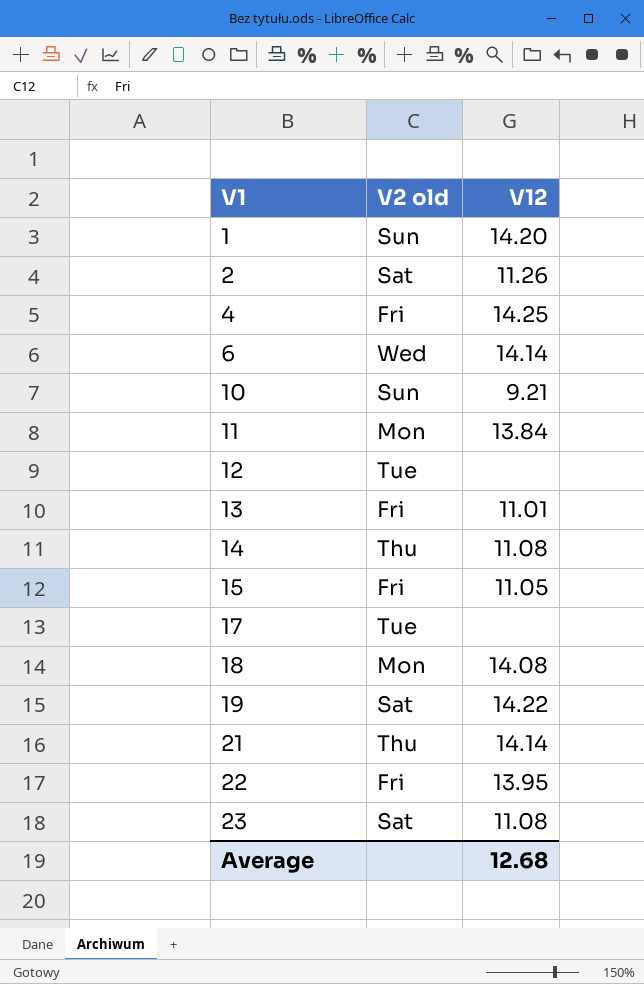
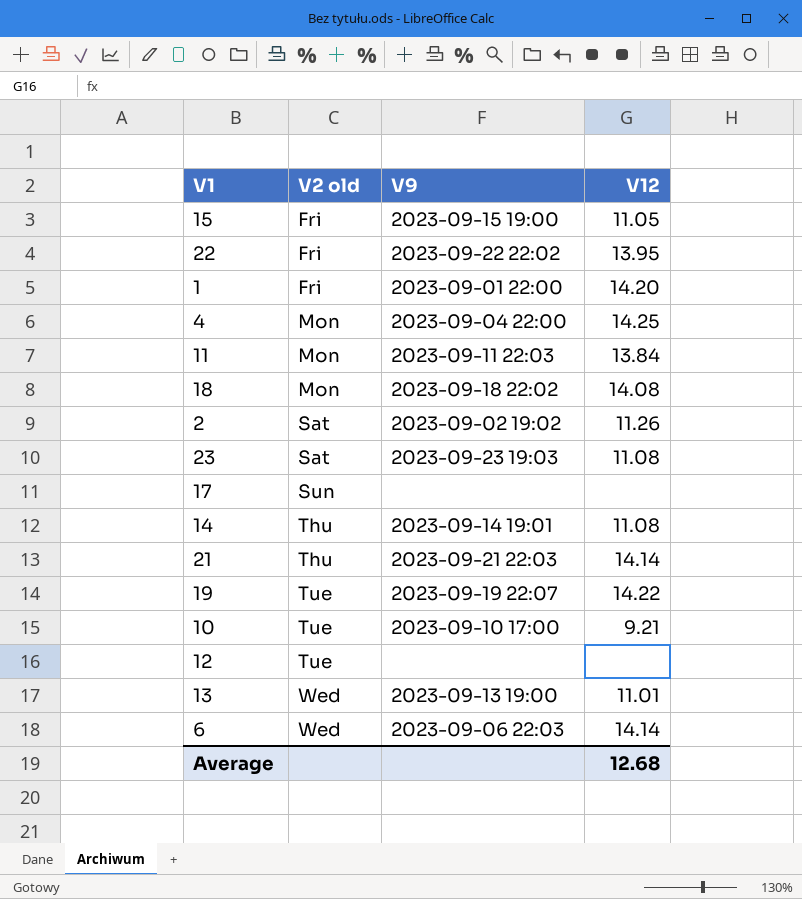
row order: V1 ascending -> V2 old ascending
column V9 | position: none -> 3
1 | V2 old: Sun -> Fri
4 | V2 old: Fri -> Mon
17 | V2 old: Tue -> Sun
19 | V2 old: Sat -> Tue
10 | V2 old: Sun -> Tue
13 | V2 old: Fri -> Wed

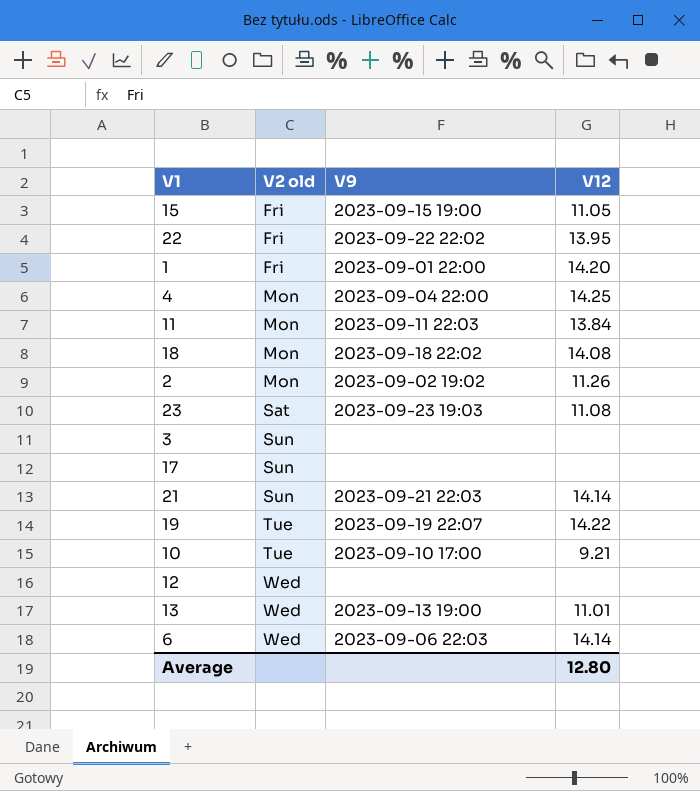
row 14: Thu | 2023-09-14 19:01 | 11.08 -> none
2 | V2 old: Sat -> Mon
row 3: none -> Sun | none | none
21 | V2 old: Thu -> Sun
12 | V2 old: Tue -> Wed
Average | V12: 12.68 -> 12.80

